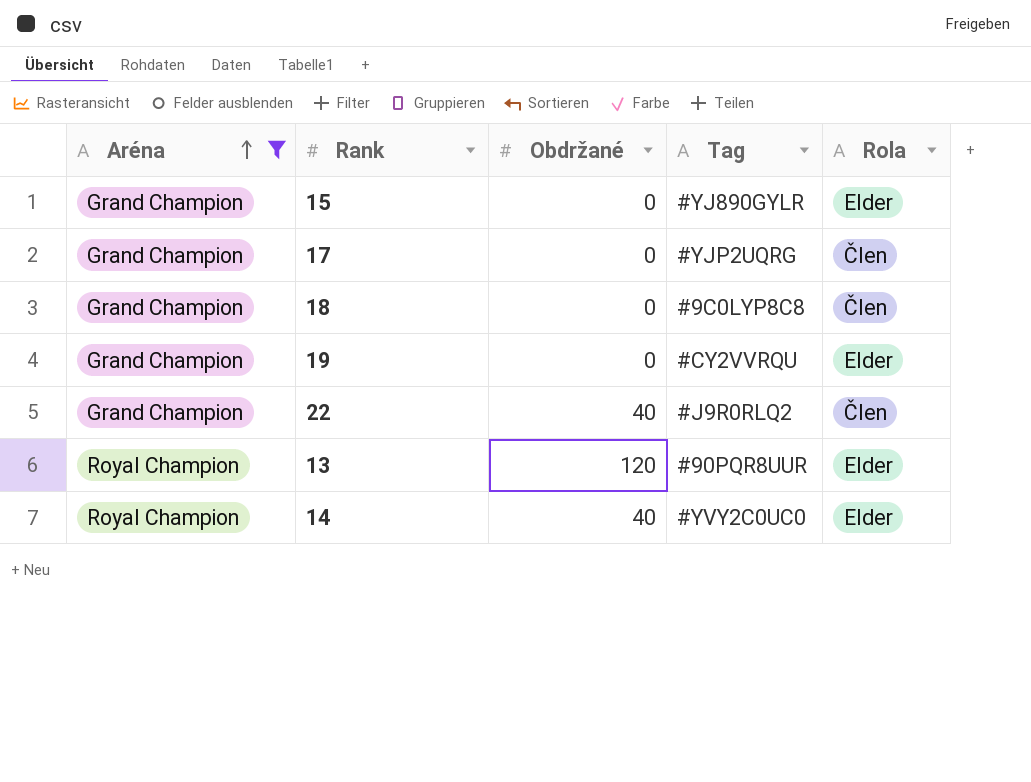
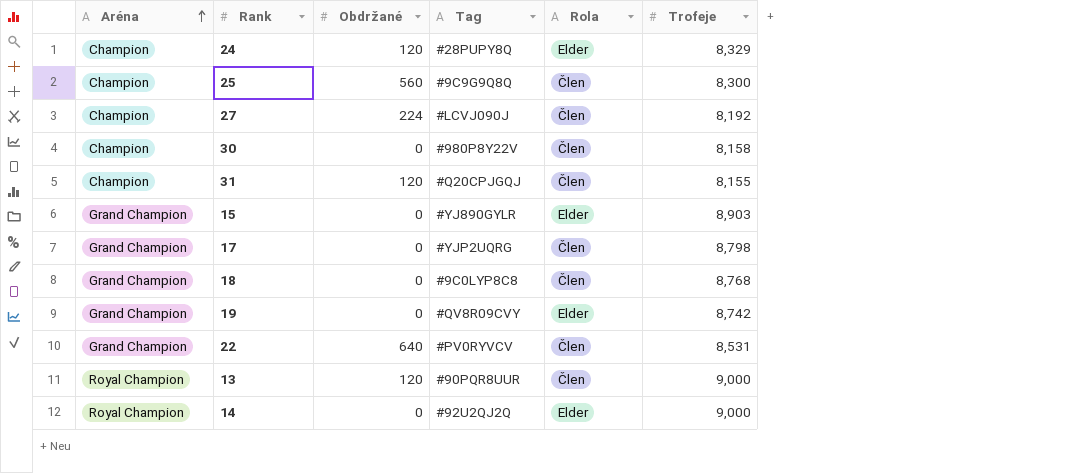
filter: Aréna != Champion -> none
column Trofeje | position: none -> 6
19 | Tag: #CY2VVRQU -> #QV8R09CVY
22 | Obdržané: 40 -> 640
22 | Tag: #J9R0RLQ2 -> #PV0RYVCV
13 | Rola: Elder -> Člen
14 | Obdržané: 40 -> 0
14 | Tag: #YVY2C0UC0 -> #92U2QJ2Q

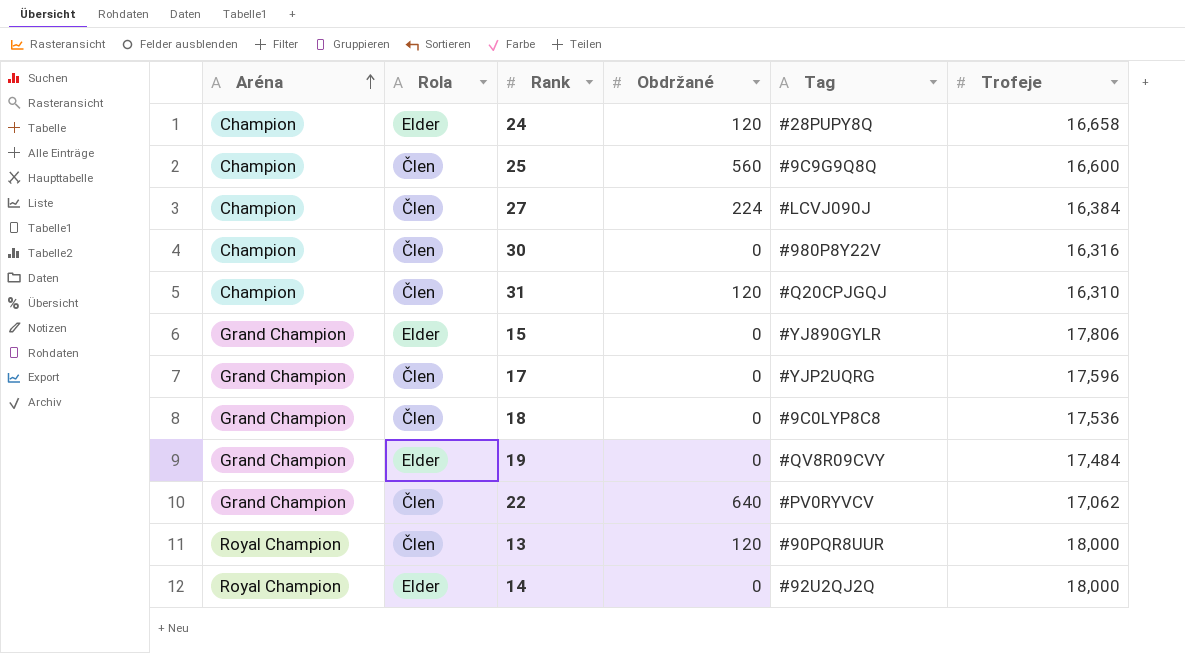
column Rola | position: 5 -> 2
24 | Trofeje: 8,329 -> 16,658
25 | Trofeje: 8,300 -> 16,600
27 | Trofeje: 8,192 -> 16,384
30 | Trofeje: 8,158 -> 16,316
31 | Trofeje: 8,155 -> 16,310
15 | Trofeje: 8,903 -> 17,806
17 | Trofeje: 8,798 -> 17,596
18 | Trofeje: 8,768 -> 17,536
19 | Trofeje: 8,742 -> 17,484
22 | Trofeje: 8,531 -> 17,062
13 | Trofeje: 9,000 -> 18,000
14 | Trofeje: 9,000 -> 18,000

